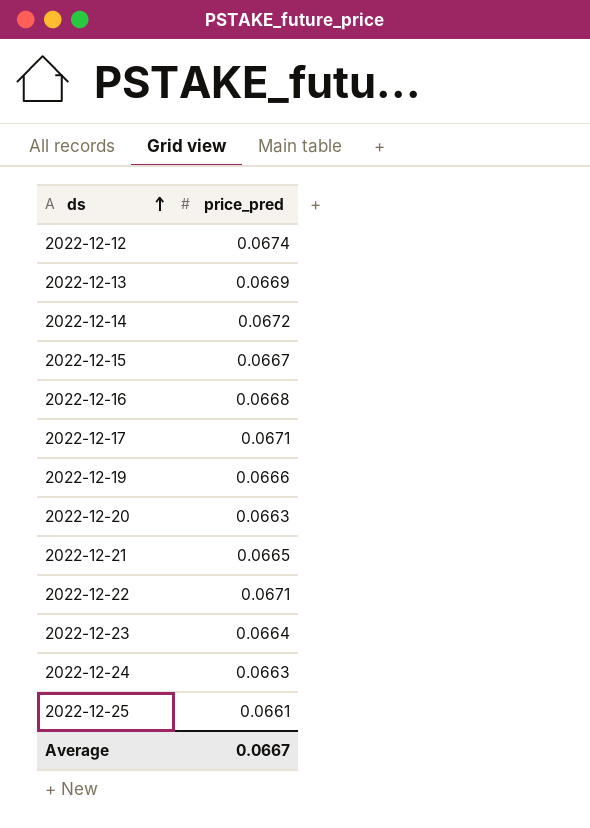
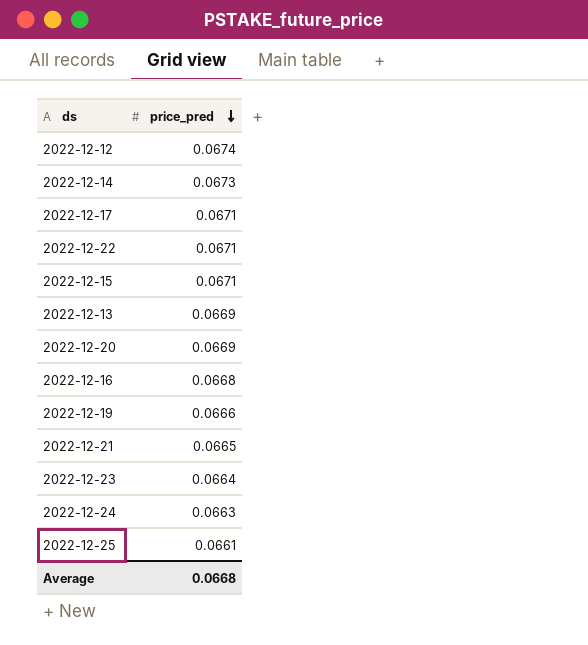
row order: ds ascending -> price_pred descending
2022-12-14 | price_pred: 0.0672 -> 0.0673
2022-12-15 | price_pred: 0.0667 -> 0.0671
2022-12-20 | price_pred: 0.0663 -> 0.0669
Average | price_pred: 0.0667 -> 0.0668

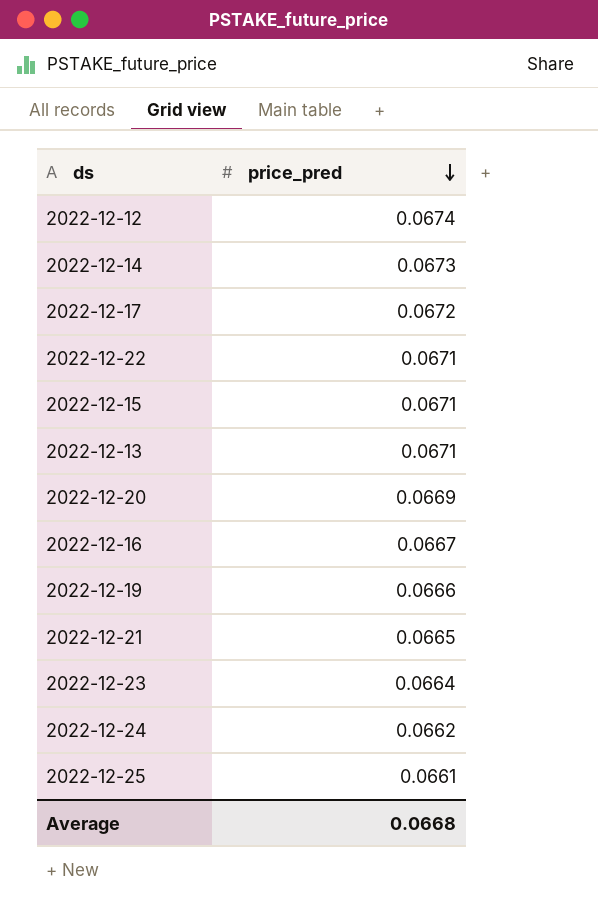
2022-12-17 | price_pred: 0.0671 -> 0.0672
2022-12-13 | price_pred: 0.0669 -> 0.0671
2022-12-16 | price_pred: 0.0668 -> 0.0667
2022-12-24 | price_pred: 0.0663 -> 0.0662

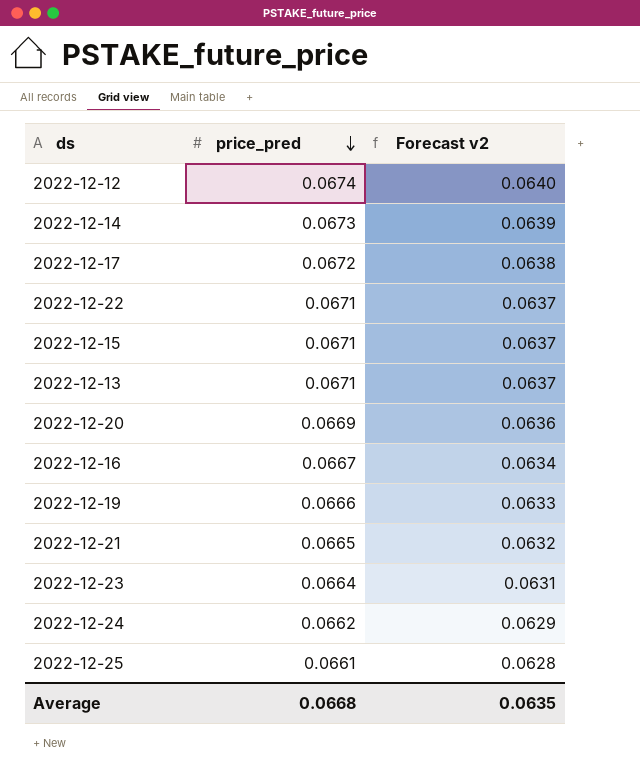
column Forecast v2 | formula: none -> [price_pred] * 0.95

